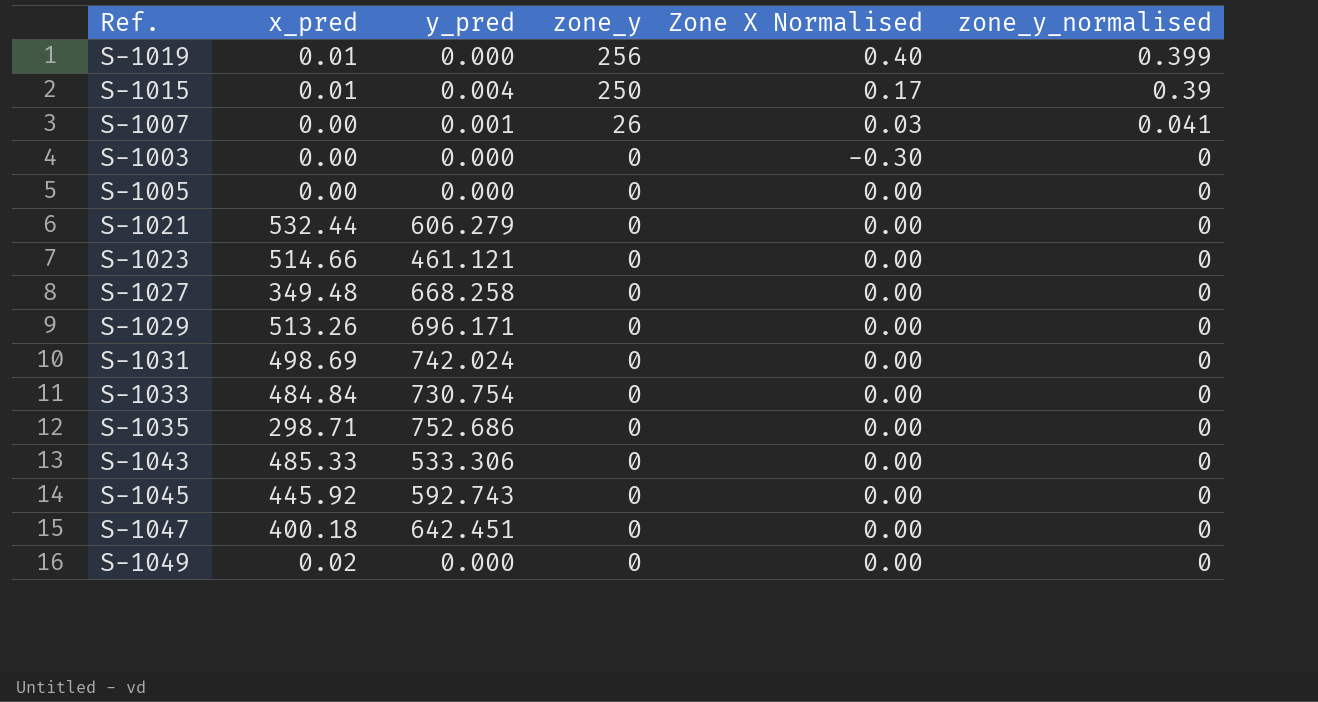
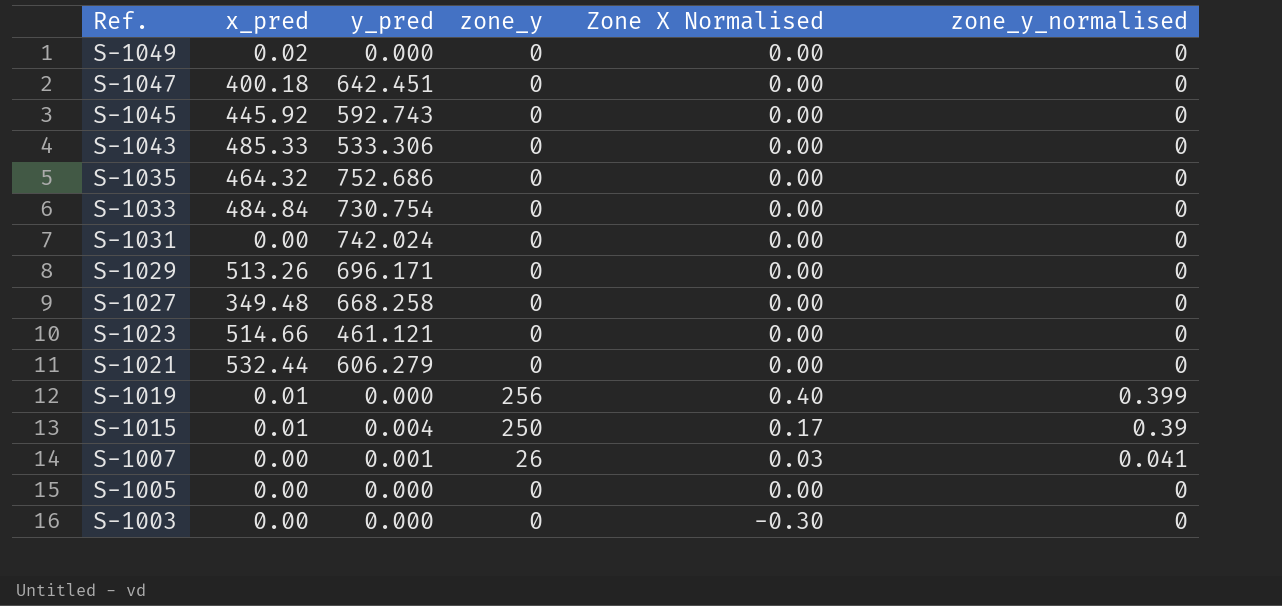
row order: zone_y descending -> Ref. descending
S-1035 | x_pred: 298.71 -> 464.32
S-1031 | x_pred: 498.69 -> 0.00

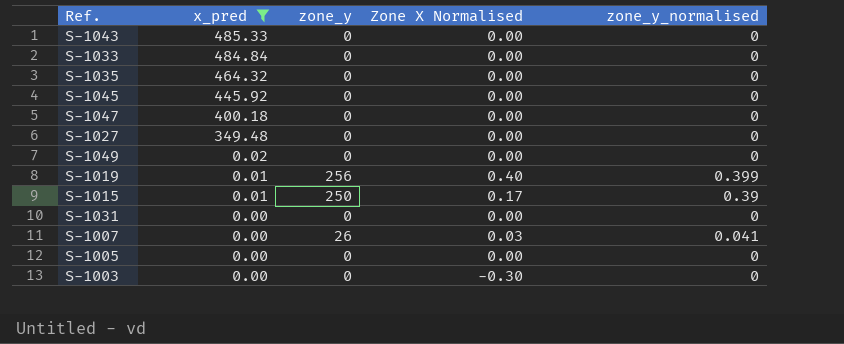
filter: none -> x_pred <= 485.33
row order: Ref. descending -> x_pred descending
column y_pred | position: 3 -> none

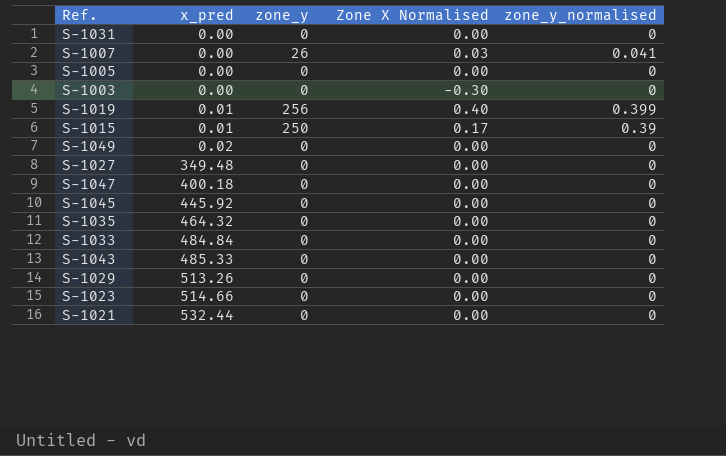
filter: x_pred <= 485.33 -> none
row order: x_pred descending -> x_pred ascending

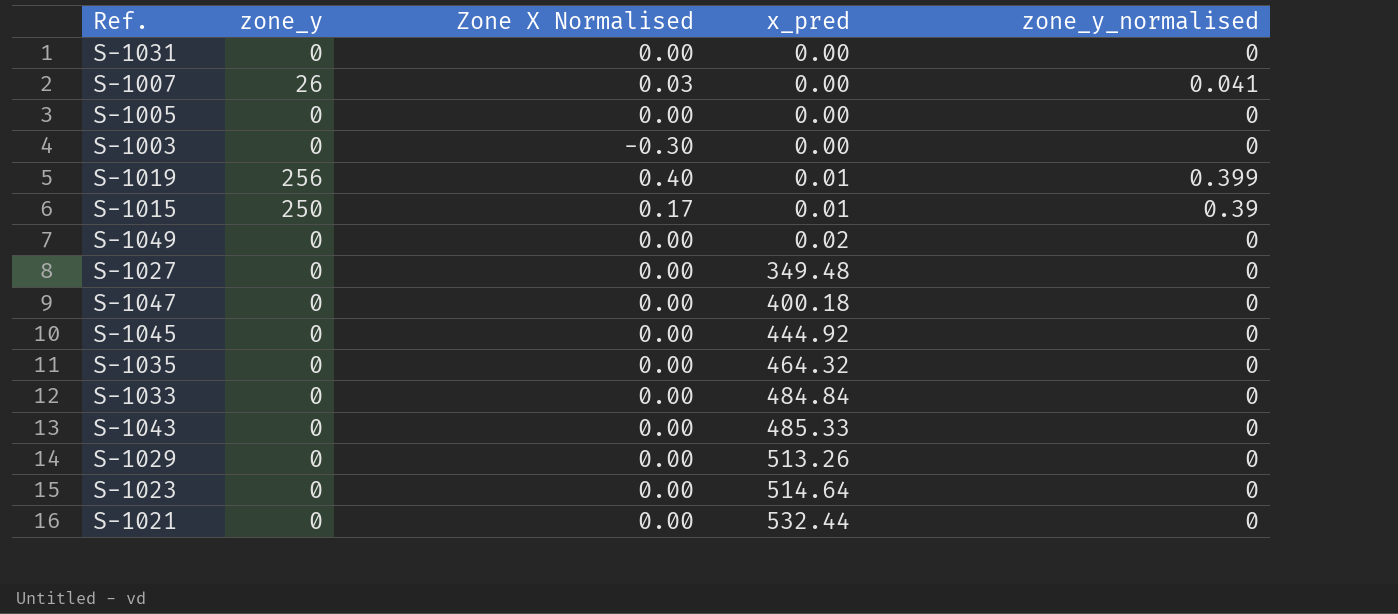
column x_pred | position: 2 -> 4
S-1045 | x_pred: 445.92 -> 444.92
S-1023 | x_pred: 514.66 -> 514.64

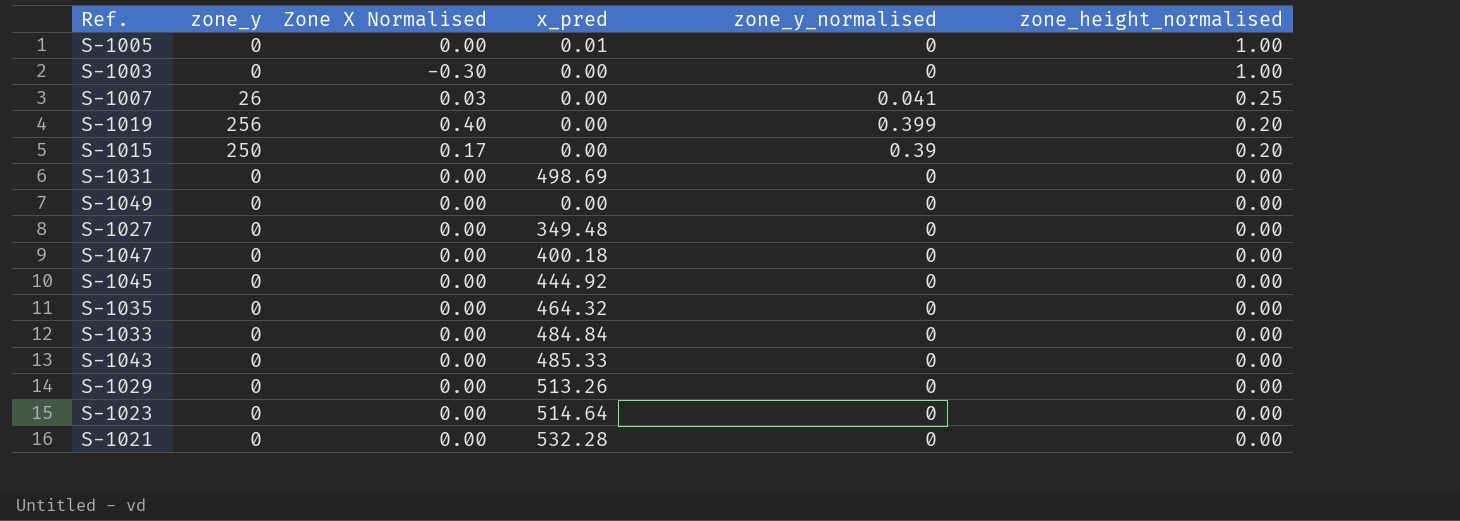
row order: x_pred ascending -> zone_height_normalised descending
column zone_height_normalised | position: none -> 6
S-1005 | x_pred: 0.00 -> 0.01
S-1019 | x_pred: 0.01 -> 0.00
S-1015 | x_pred: 0.01 -> 0.00
S-1031 | x_pred: 0.00 -> 498.69
S-1049 | x_pred: 0.02 -> 0.00
S-1021 | x_pred: 532.44 -> 532.28

